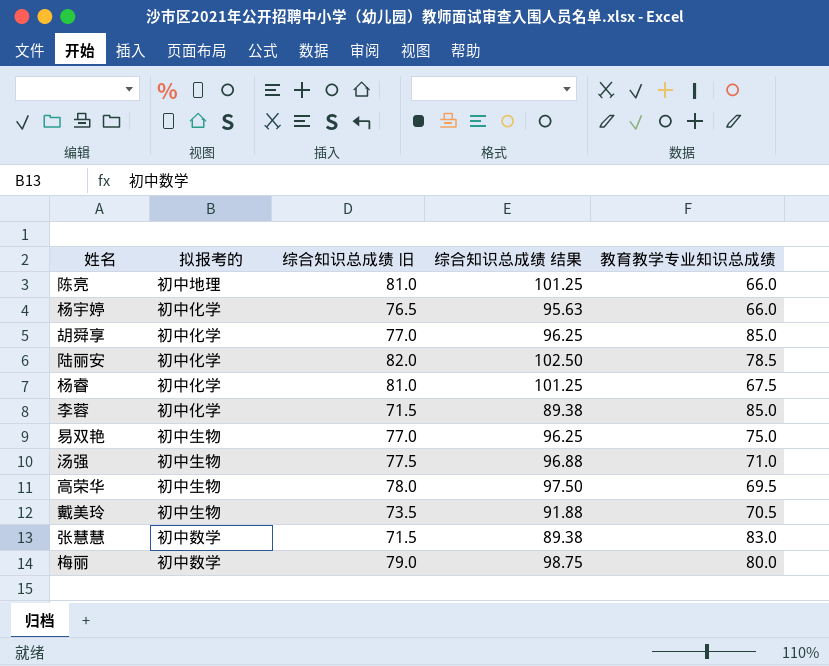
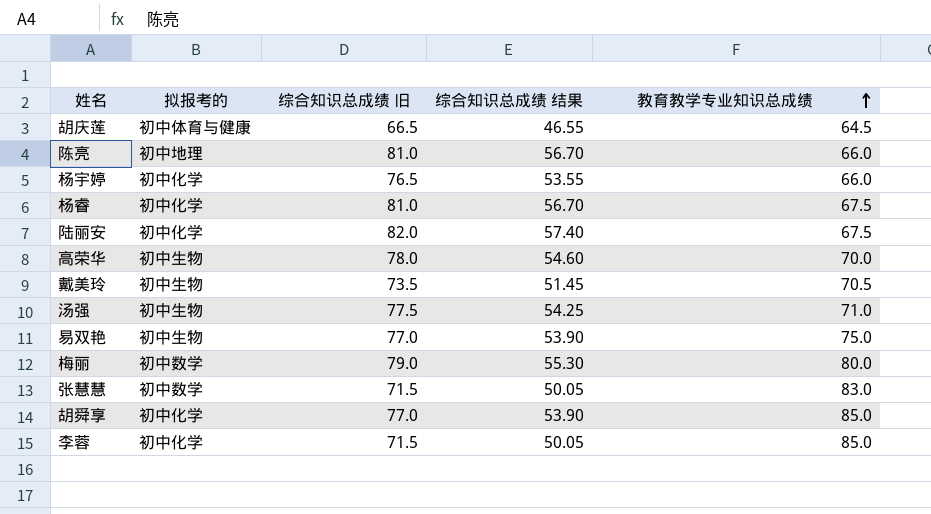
row order: none -> 教育教学专业知识总成绩 ascending
column 综合知识总成绩 结果 | formula: [综合知识总成绩 旧] * 1.25 -> [综合知识总成绩 旧] * 0.7
row 胡庆莲: none -> 初中体育与健康 | 66.5 | 46.55 | 64.5
陆丽安 | 教育教学专业知识总成绩: 78.5 -> 67.5
高荣华 | 教育教学专业知识总成绩: 69.5 -> 70.0

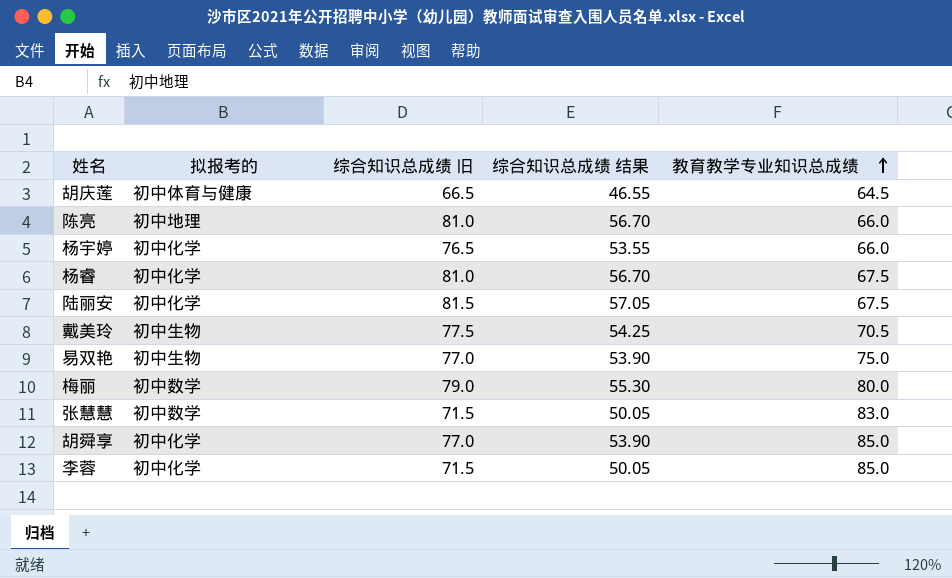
row 高荣华: 初中生物 | 78.0 | 54.60 | 70.0 -> none
row 汤强: 初中生物 | 77.5 | 54.25 | 71.0 -> none
陆丽安 | 综合知识总成绩 旧: 82.0 -> 81.5
陆丽安 | 综合知识总成绩 结果: 57.40 -> 57.05
戴美玲 | 综合知识总成绩 旧: 73.5 -> 77.5
戴美玲 | 综合知识总成绩 结果: 51.45 -> 54.25

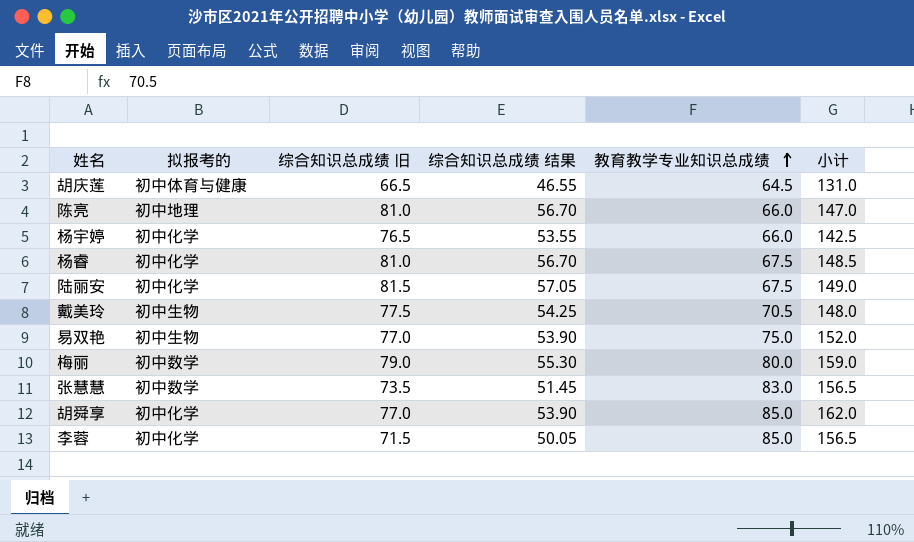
column 小计 | formula: none -> [综合知识总成绩 旧] + [教育教学专业知识总成绩]
张慧慧 | 综合知识总成绩 旧: 71.5 -> 73.5
张慧慧 | 综合知识总成绩 结果: 50.05 -> 51.45

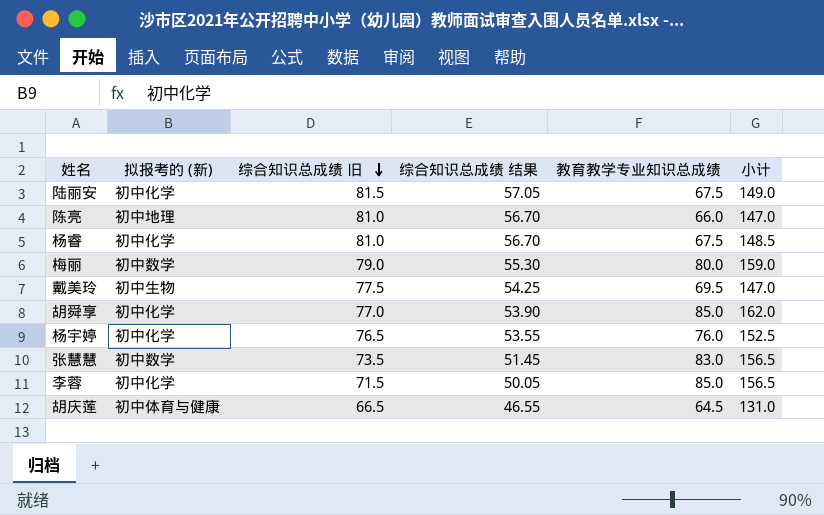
row order: 教育教学专业知识总成绩 ascending -> 综合知识总成绩 旧 descending
column name: 拟报考的 -> 拟报考的 (新)
row 易双艳: 初中生物 | 77.0 | 53.90 | 75.0 | 152.0 -> none
戴美玲 | 教育教学专业知识总成绩: 70.5 -> 69.5
戴美玲 | 小计: 148.0 -> 147.0
杨宇婷 | 教育教学专业知识总成绩: 66.0 -> 76.0
杨宇婷 | 小计: 142.5 -> 152.5

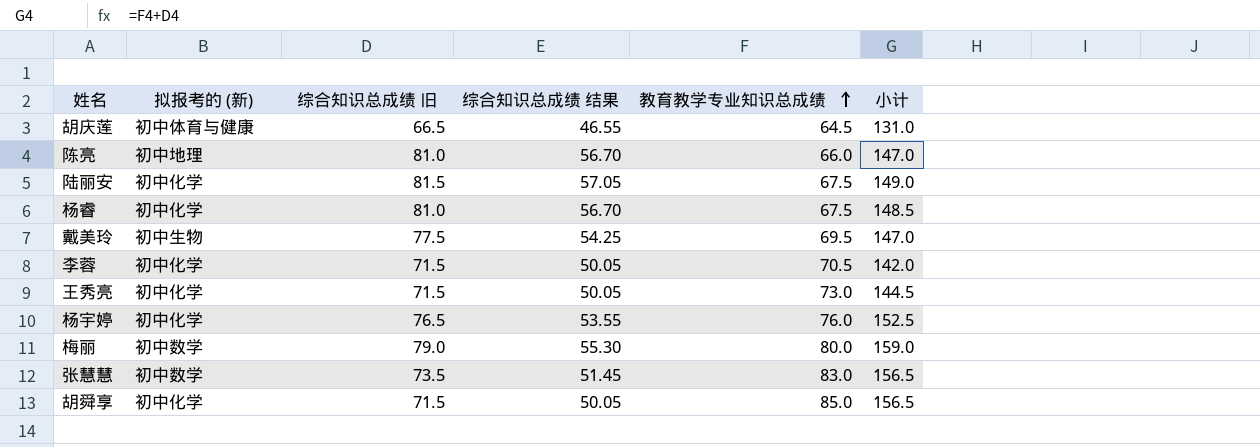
row order: 综合知识总成绩 旧 descending -> 教育教学专业知识总成绩 ascending
李蓉 | 教育教学专业知识总成绩: 85.0 -> 70.5
李蓉 | 小计: 156.5 -> 142.0
row 王秀亮: none -> 初中化学 | 71.5 | 50.05 | 73.0 | 144.5
胡舜享 | 综合知识总成绩 旧: 77.0 -> 71.5
胡舜享 | 综合知识总成绩 结果: 53.90 -> 50.05
胡舜享 | 小计: 162.0 -> 156.5

